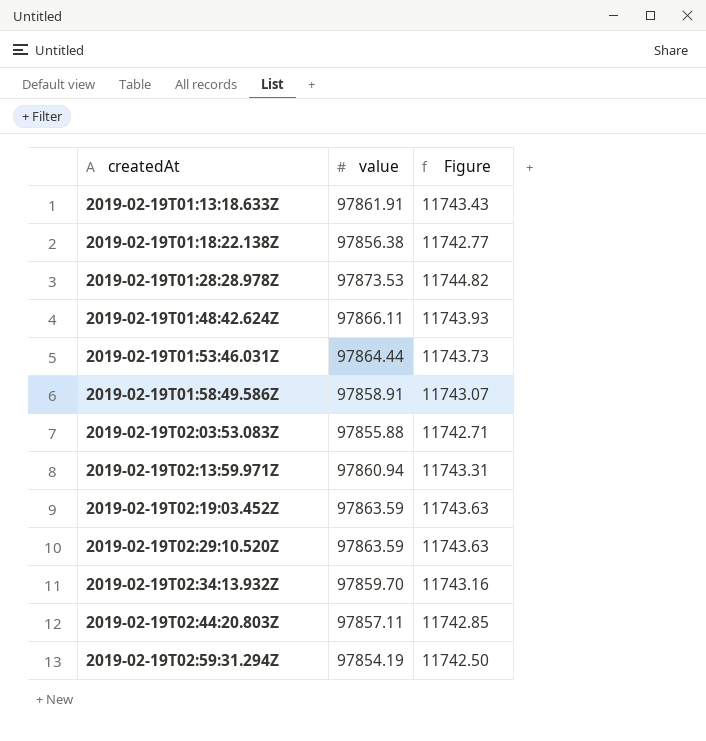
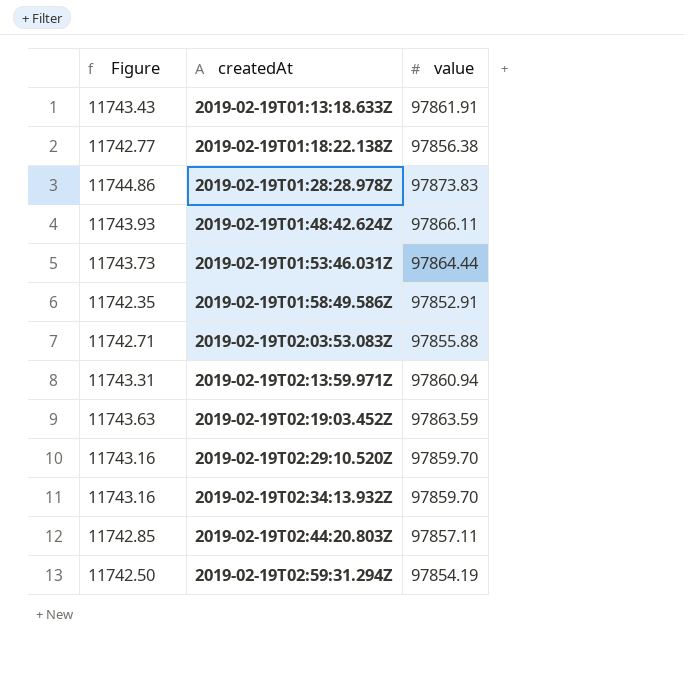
column Figure | position: 3 -> 1
2019-02-19T01:28:28.978Z | Figure: 11744.82 -> 11744.86
2019-02-19T01:28:28.978Z | value: 97873.53 -> 97873.83
2019-02-19T01:58:49.586Z | Figure: 11743.07 -> 11742.35
2019-02-19T01:58:49.586Z | value: 97858.91 -> 97852.91
2019-02-19T02:29:10.520Z | Figure: 11743.63 -> 11743.16
2019-02-19T02:29:10.520Z | value: 97863.59 -> 97859.70

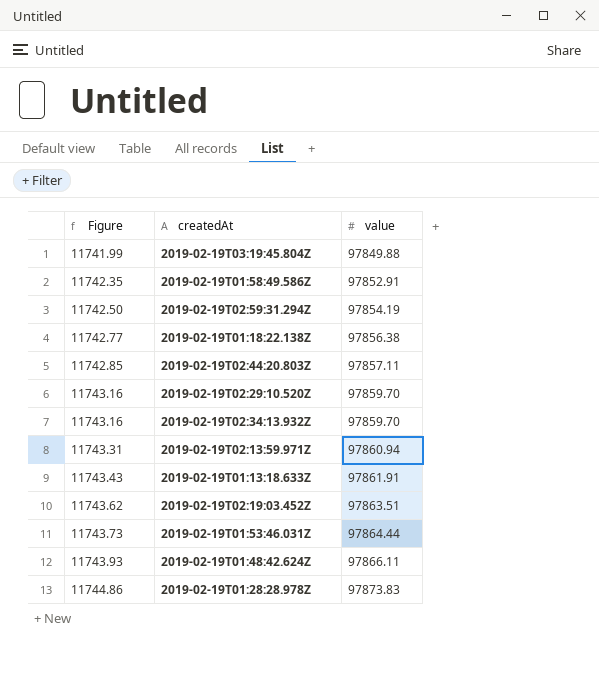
row order: createdAt ascending -> Figure ascending
row 2019-02-19T02:03:53.083Z: 11742.71 | 97855.88 -> none
row 2019-02-19T03:19:45.804Z: none -> 11741.99 | 97849.88
2019-02-19T02:19:03.452Z | Figure: 11743.63 -> 11743.62
2019-02-19T02:19:03.452Z | value: 97863.59 -> 97863.51

